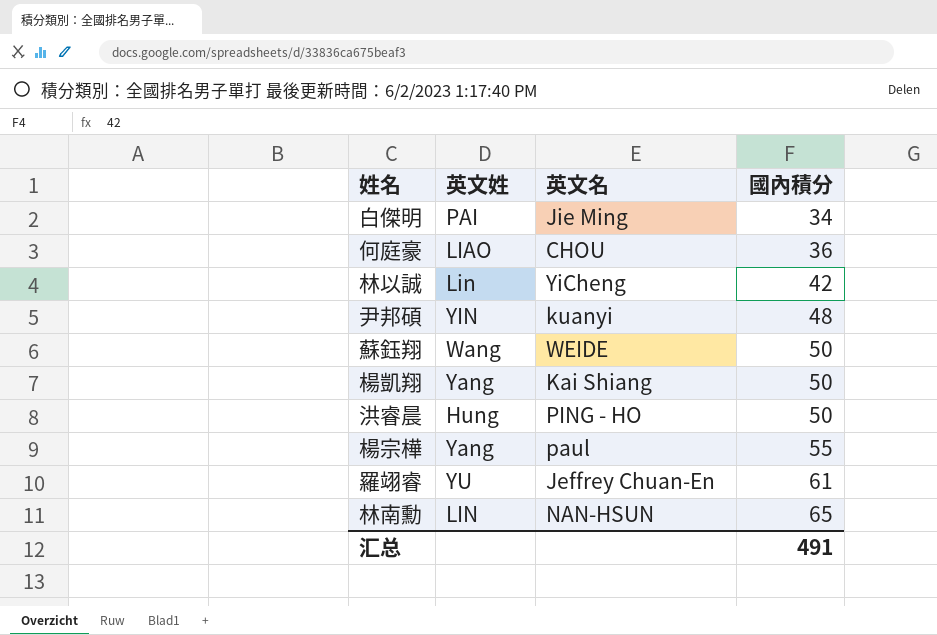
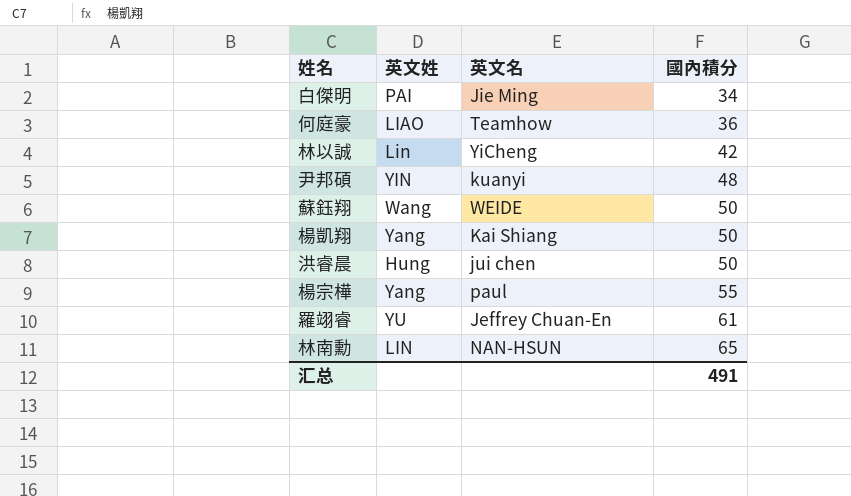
何庭豪 | 英文名: CHOU -> Teamhow
洪睿晨 | 英文名: PING - HO -> jui chen

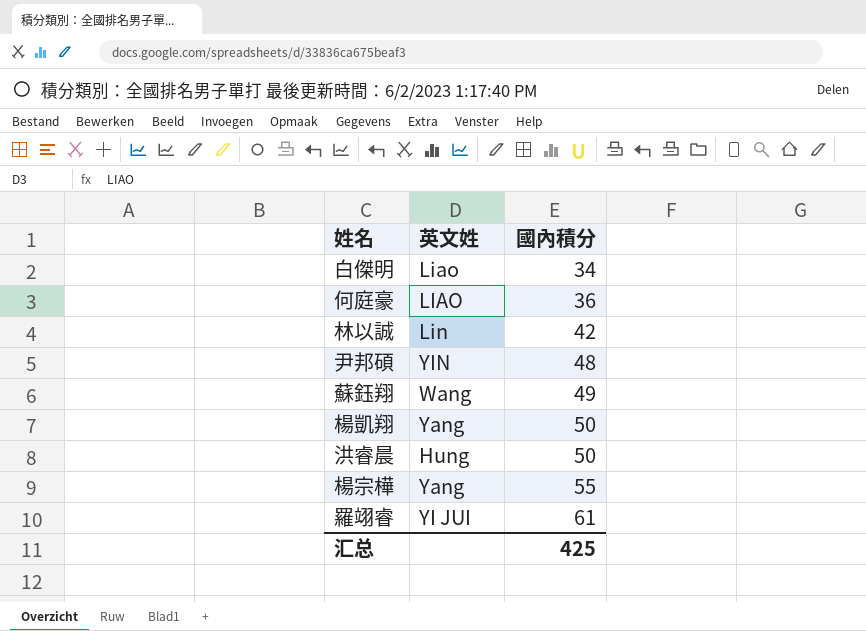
column 英文名 | position: 3 -> none
row 林南勳: LIN | NAN-HSUN | 65 -> none
白傑明 | 英文姓: PAI -> Liao
蘇鈺翔 | 國內積分: 50 -> 49
羅翊睿 | 英文姓: YU -> YI JUI
汇总 | 國內積分: 491 -> 425

